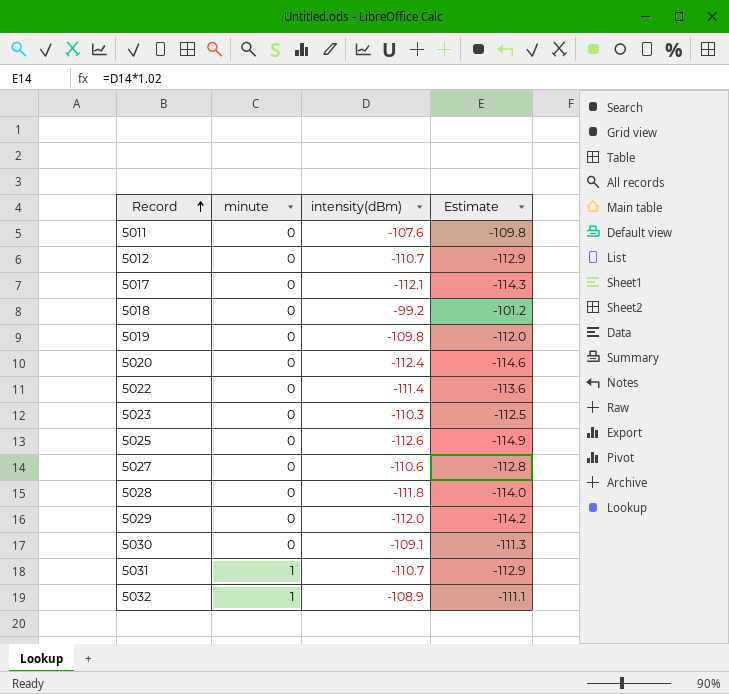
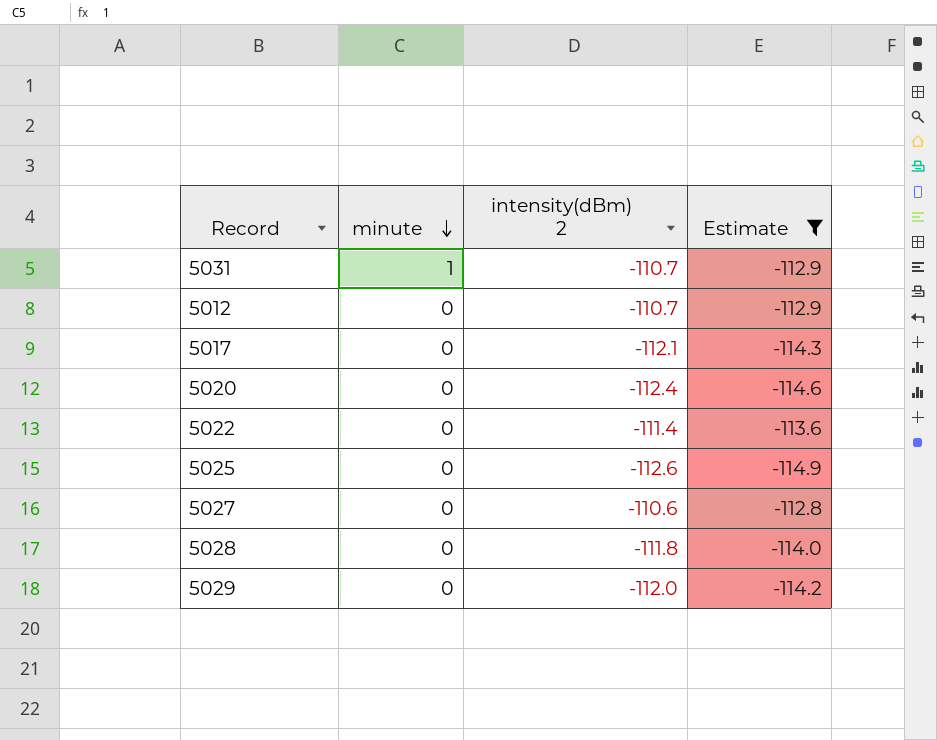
filter: none -> Estimate <= -112.8
row order: Record ascending -> minute descending
column name: intensity(dBm) -> intensity(dBm) 2

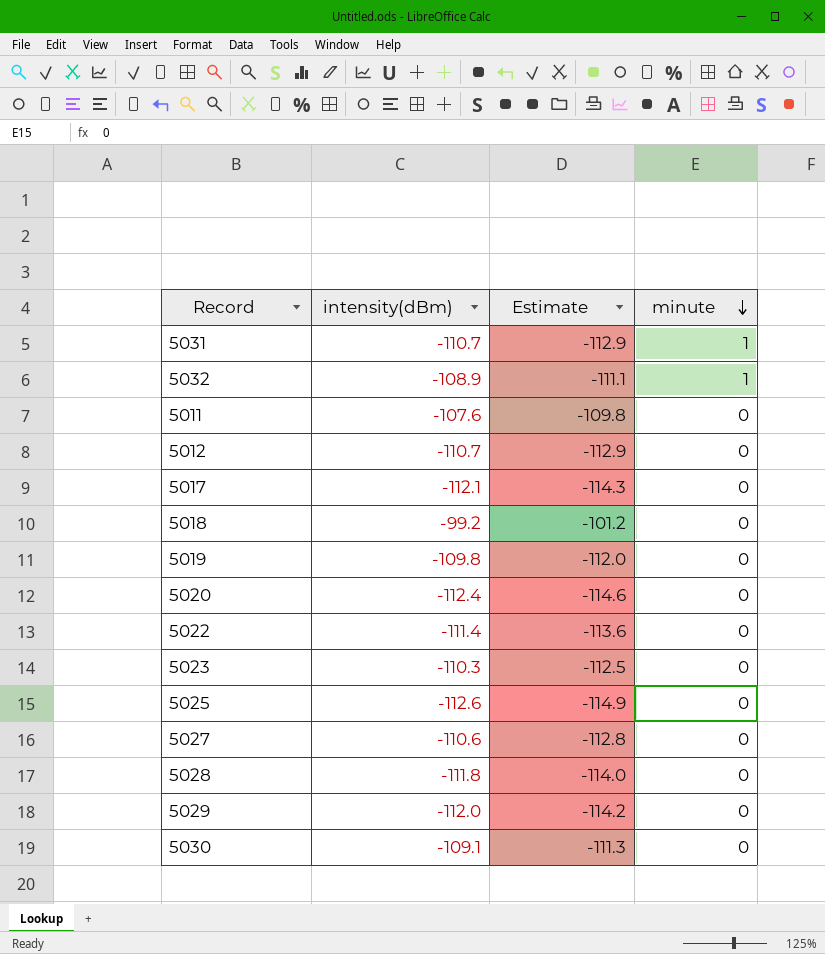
filter: Estimate <= -112.8 -> none
column name: intensity(dBm) 2 -> intensity(dBm)
column minute | position: 2 -> 4

